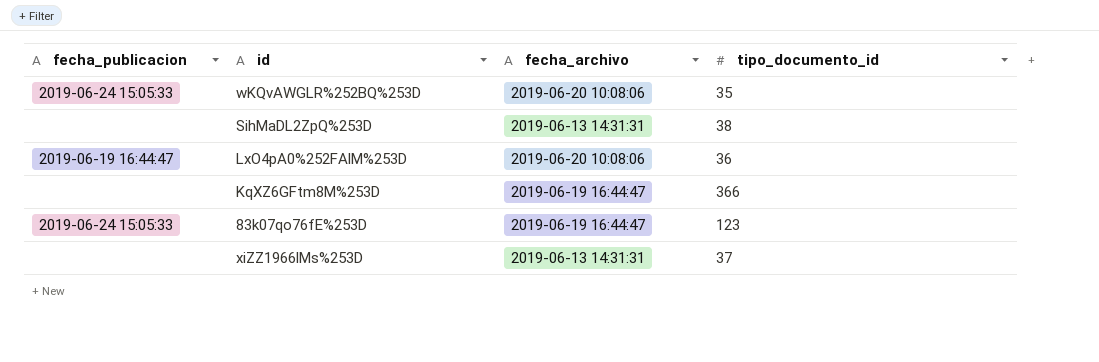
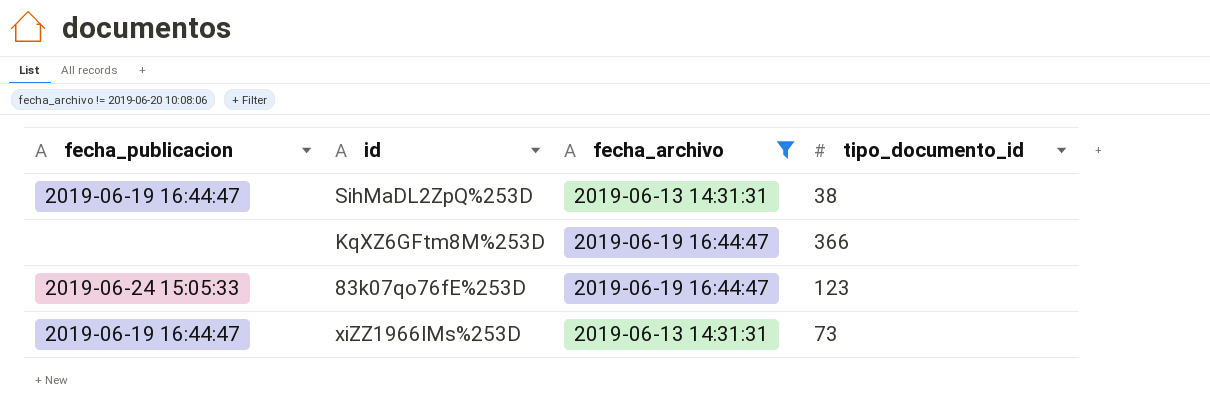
filter: none -> fecha_archivo != 2019-06-20 10:08:06
SihMaDL2ZpQ%253D | fecha_publicacion: none -> 2019-06-19 16:44:47
xiZZ1966lMs%253D | fecha_publicacion: none -> 2019-06-19 16:44:47
xiZZ1966lMs%253D | tipo_documento_id: 37 -> 73

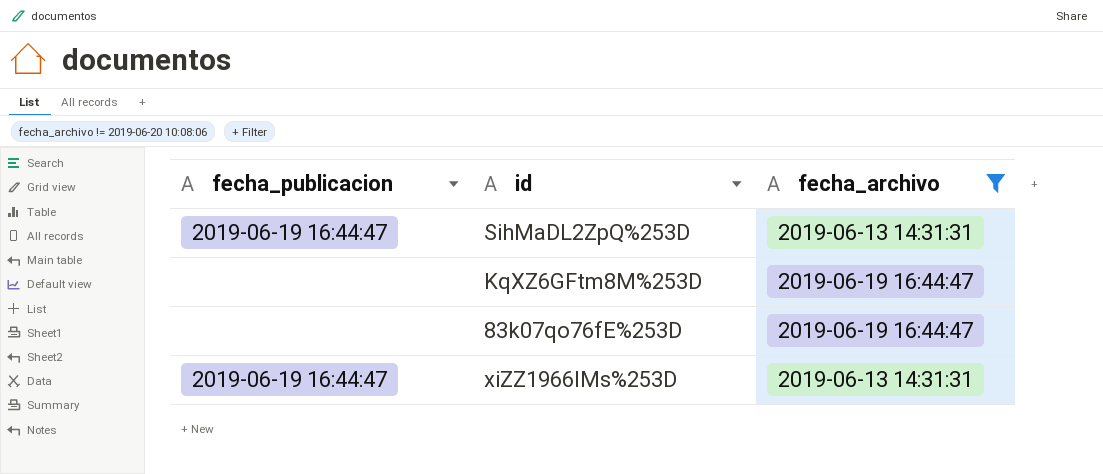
column tipo_documento_id | position: 4 -> none
83k07qo76fE%253D | fecha_publicacion: 2019-06-24 15:05:33 -> none

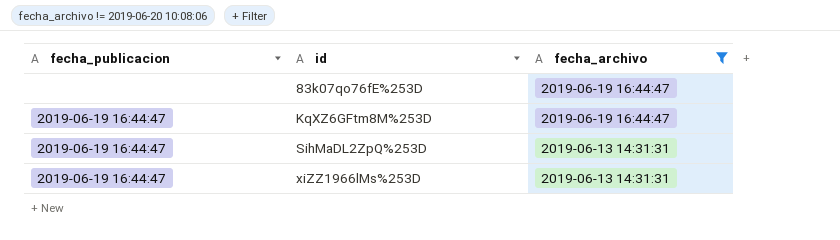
row order: none -> id ascending
KqXZ6GFtm8M%253D | fecha_publicacion: none -> 2019-06-19 16:44:47

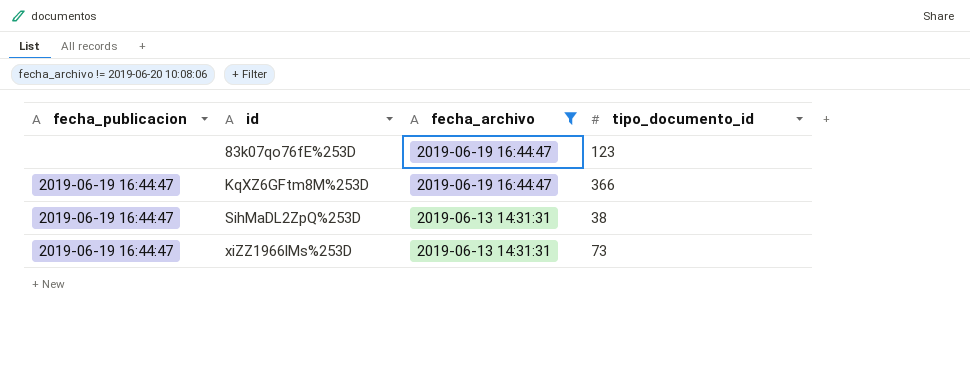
column tipo_documento_id | position: none -> 4

